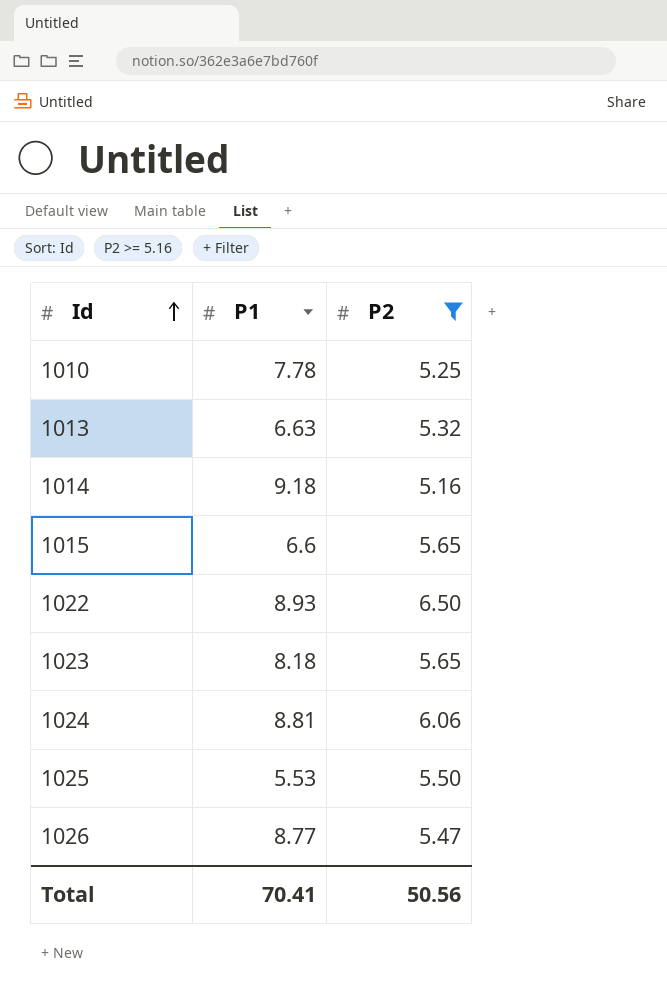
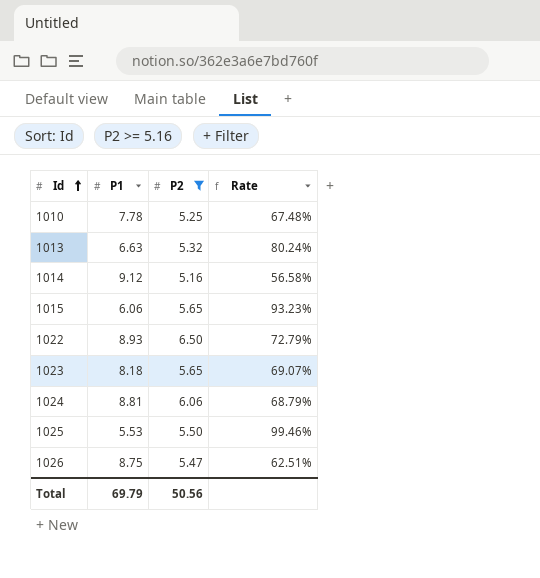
column Rate | formula: none -> [P2] / [P1]
1014 | P1: 9.18 -> 9.12
1015 | P1: 6.6 -> 6.06
1026 | P1: 8.77 -> 8.75
Total | P1: 70.41 -> 69.79

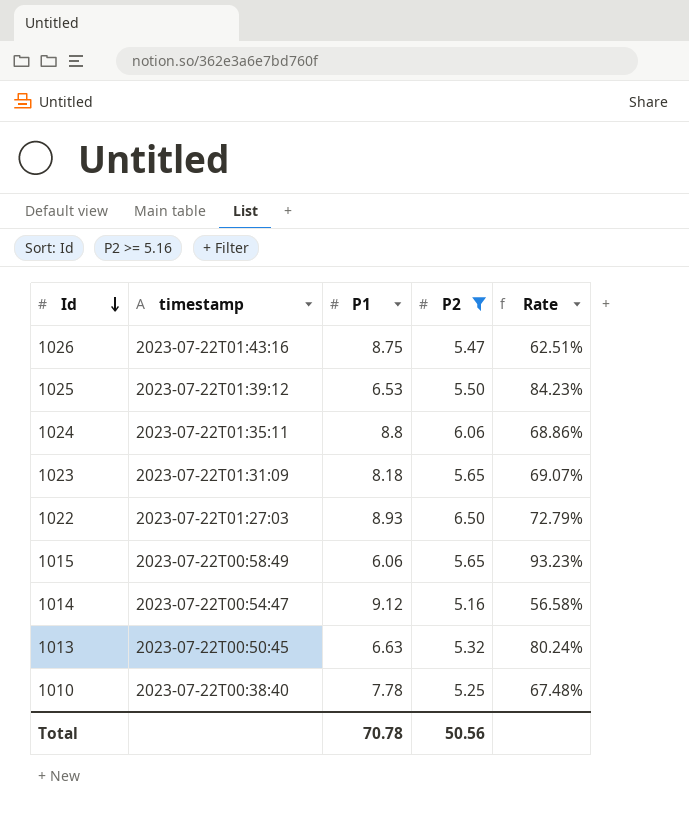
row order: Id ascending -> Id descending
column timestamp | position: none -> 2
1025 | P1: 5.53 -> 6.53
1025 | Rate: 99.46% -> 84.23%
1024 | P1: 8.81 -> 8.8
1024 | Rate: 68.79% -> 68.86%
Total | P1: 69.79 -> 70.78

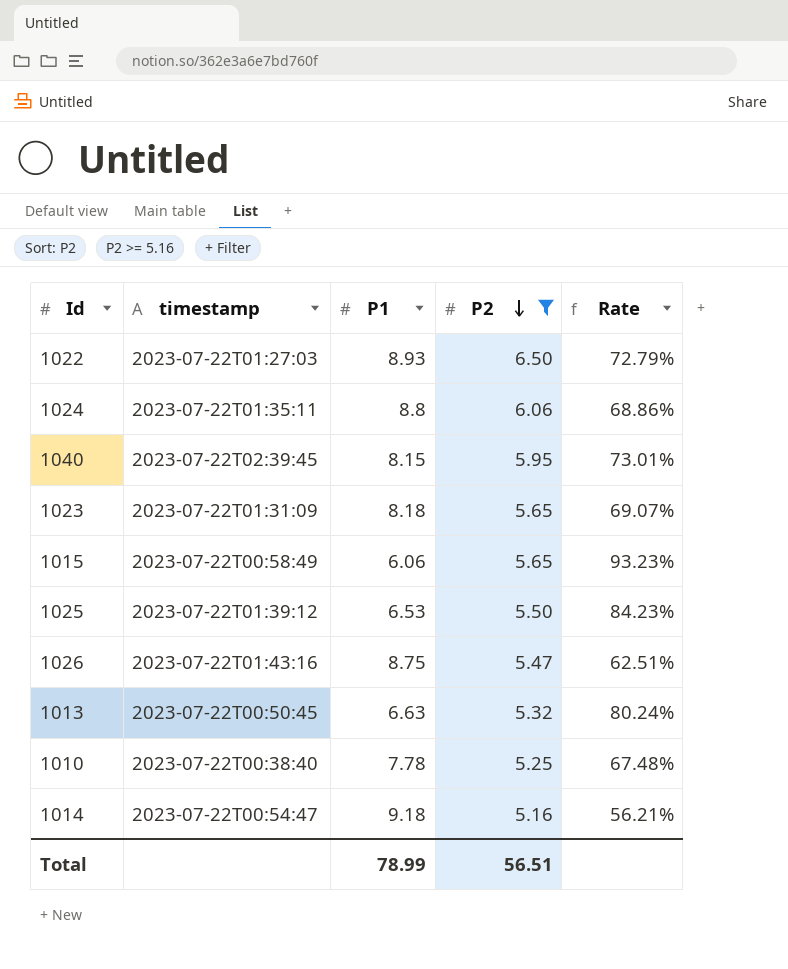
row order: Id descending -> P2 descending
row 1040: none -> 2023-07-22T02:39:45 | 8.15 | 5.95 | 73.01%
1014 | P1: 9.12 -> 9.18
1014 | Rate: 56.58% -> 56.21%
Total | P1: 70.78 -> 78.99
Total | P2: 50.56 -> 56.51

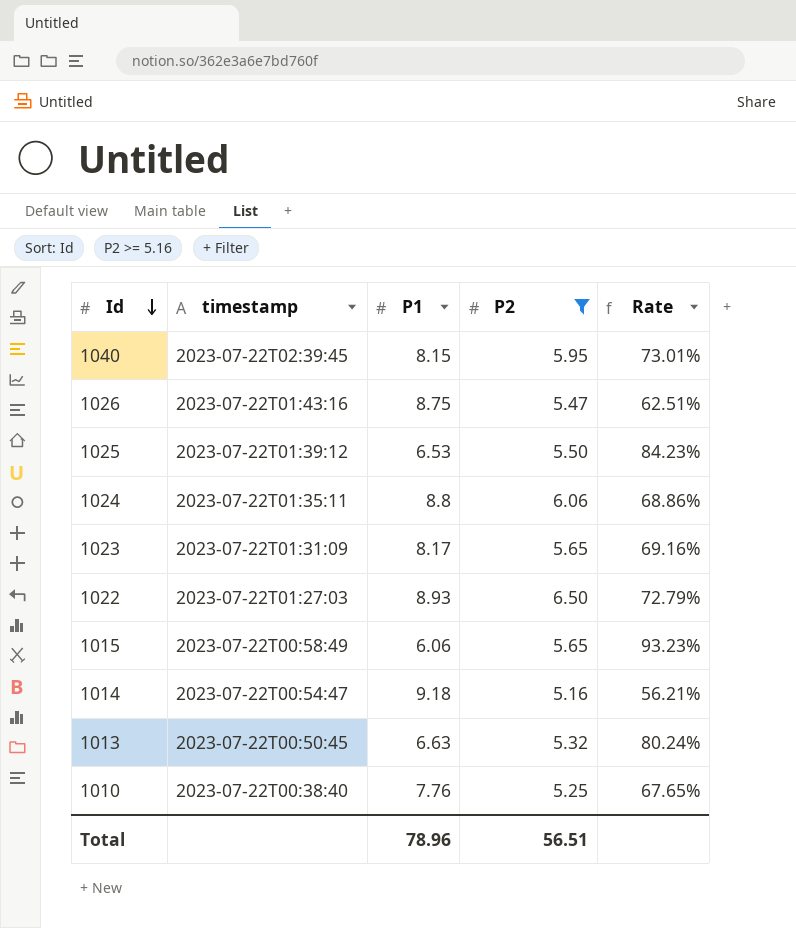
row order: P2 descending -> Id descending
1023 | P1: 8.18 -> 8.17
1023 | Rate: 69.07% -> 69.16%
1010 | P1: 7.78 -> 7.76
1010 | Rate: 67.48% -> 67.65%
Total | P1: 78.99 -> 78.96

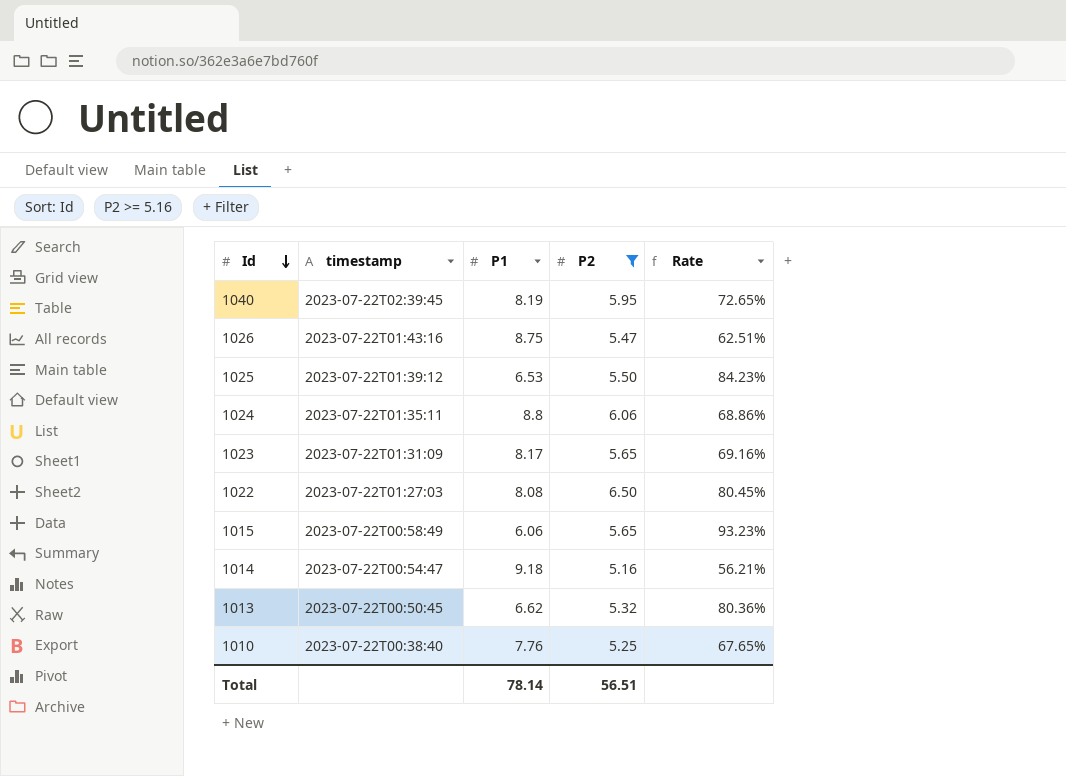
1040 | P1: 8.15 -> 8.19
1040 | Rate: 73.01% -> 72.65%
1022 | P1: 8.93 -> 8.08
1022 | Rate: 72.79% -> 80.45%
1013 | P1: 6.63 -> 6.62
1013 | Rate: 80.24% -> 80.36%
Total | P1: 78.96 -> 78.14

